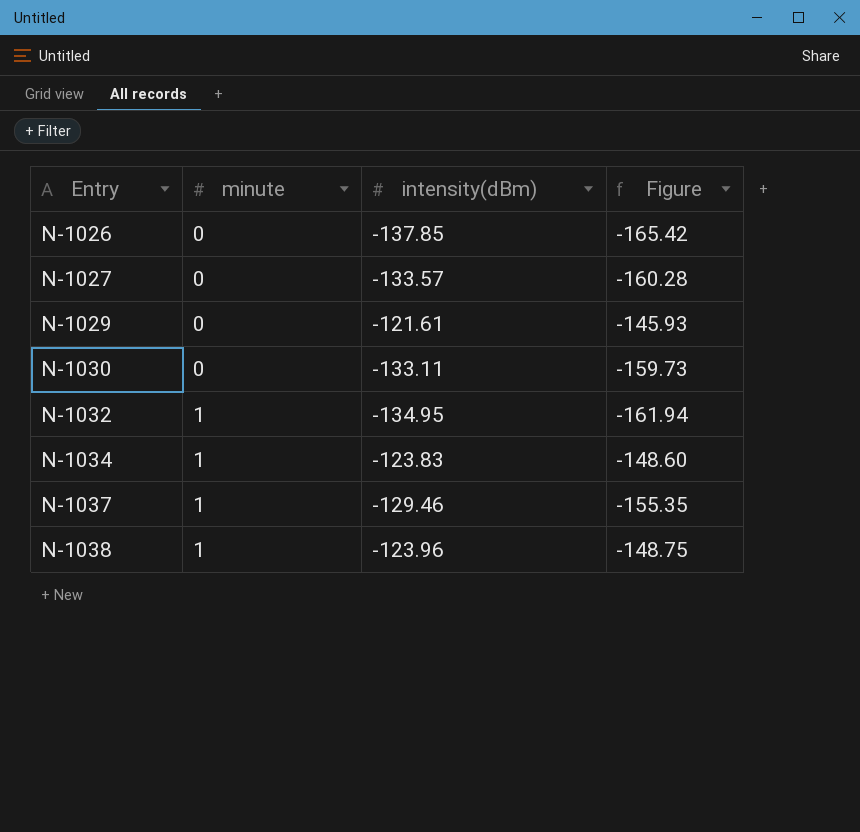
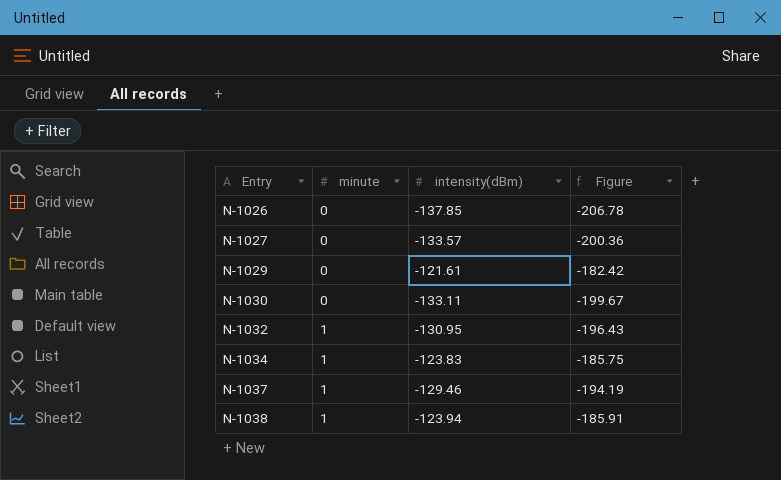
column Figure | formula: [intensity(dBm)] * 1.2 -> [intensity(dBm)] * 1.5
N-1032 | intensity(dBm): -134.95 -> -130.95
N-1038 | intensity(dBm): -123.96 -> -123.94

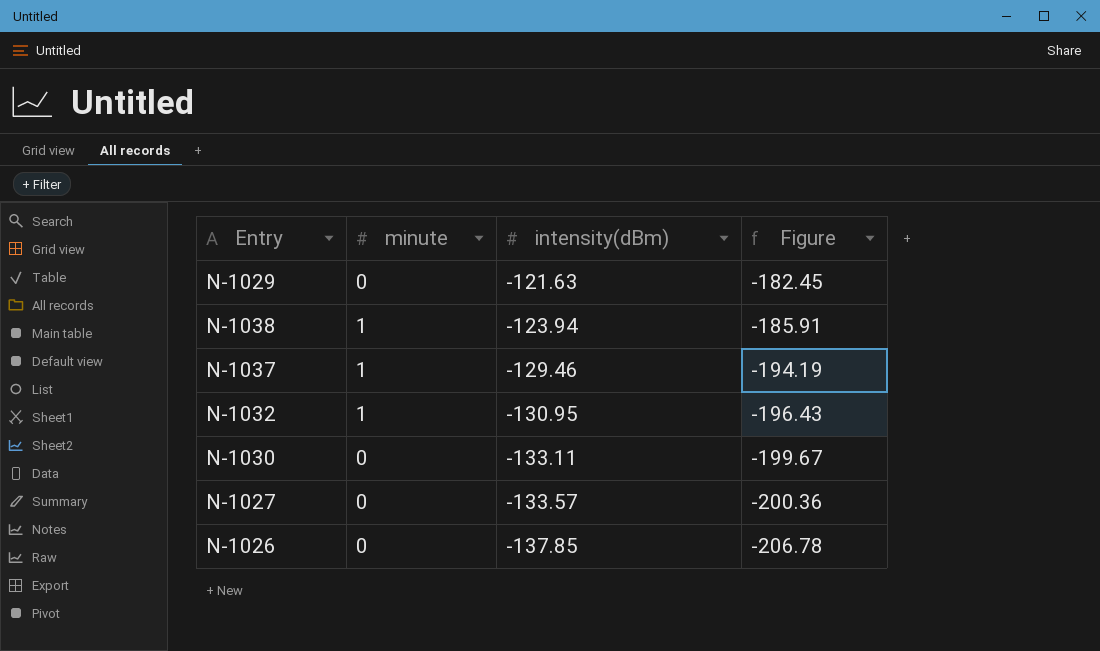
row order: Entry ascending -> intensity(dBm) descending
row N-1034: 1 | -123.83 | -185.75 -> none
N-1029 | intensity(dBm): -121.61 -> -121.63
N-1029 | Figure: -182.42 -> -182.45

